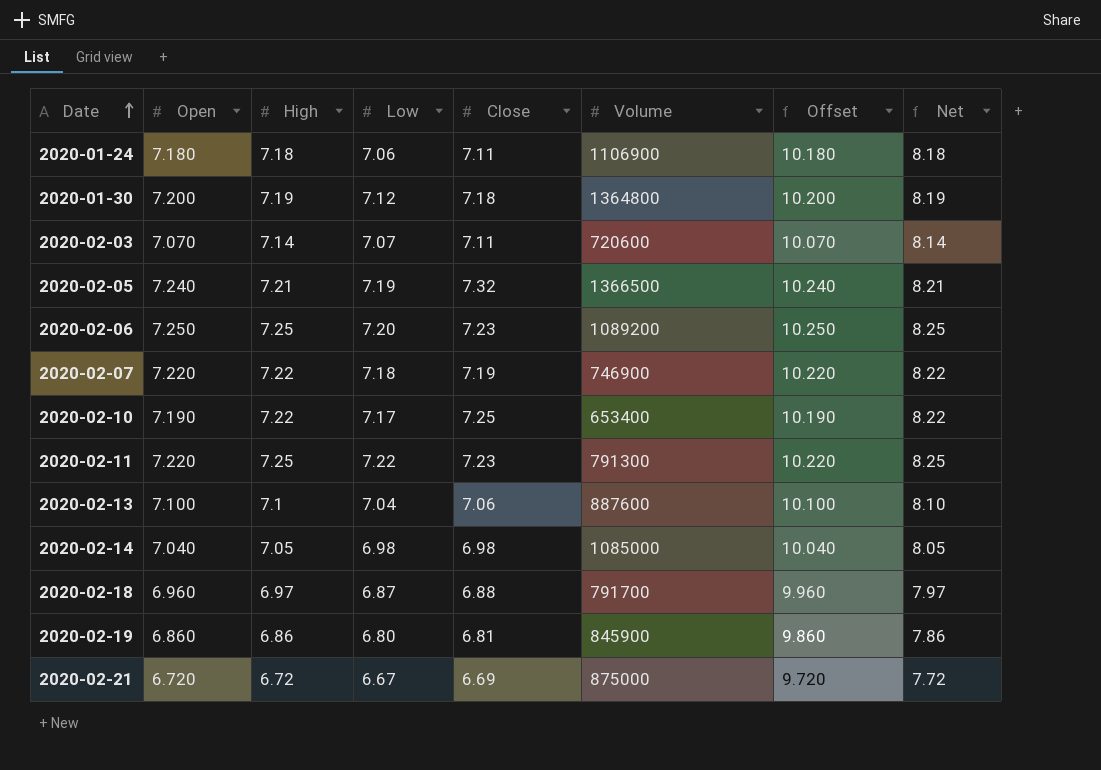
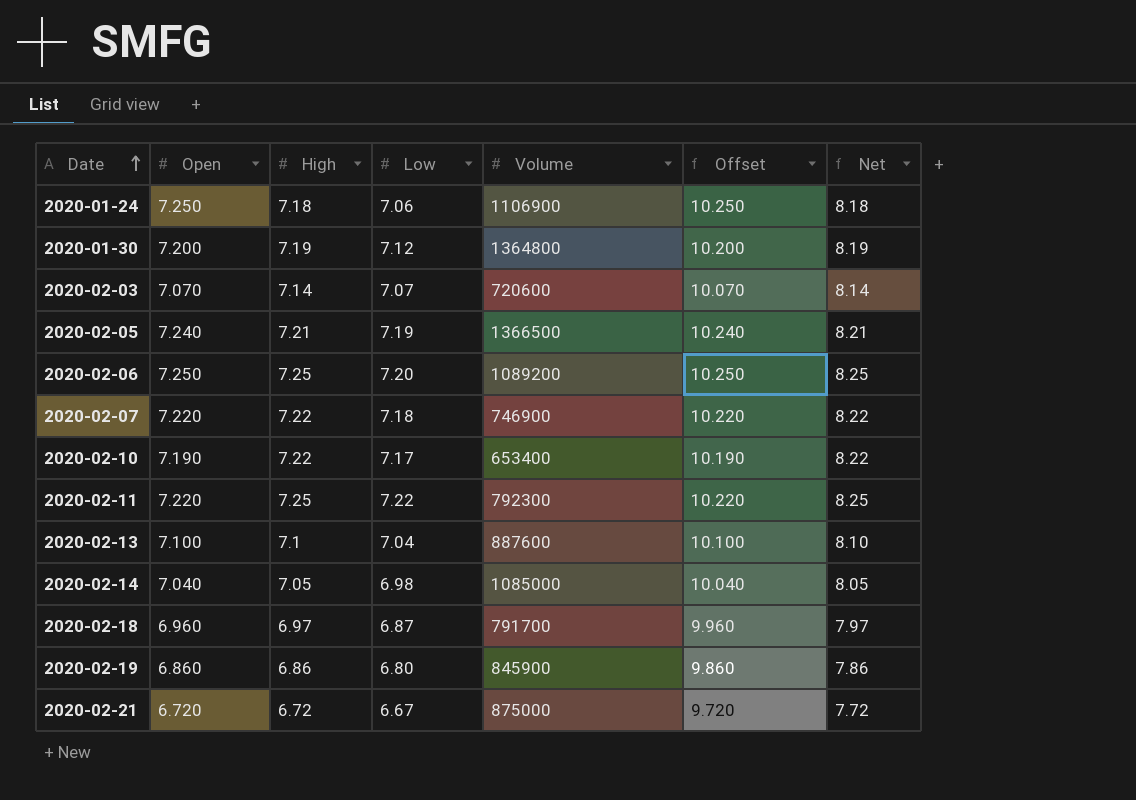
column Close | position: 5 -> none
2020-01-24 | Open: 7.180 -> 7.250
2020-01-24 | Offset: 10.180 -> 10.250
2020-02-11 | Volume: 791300 -> 792300

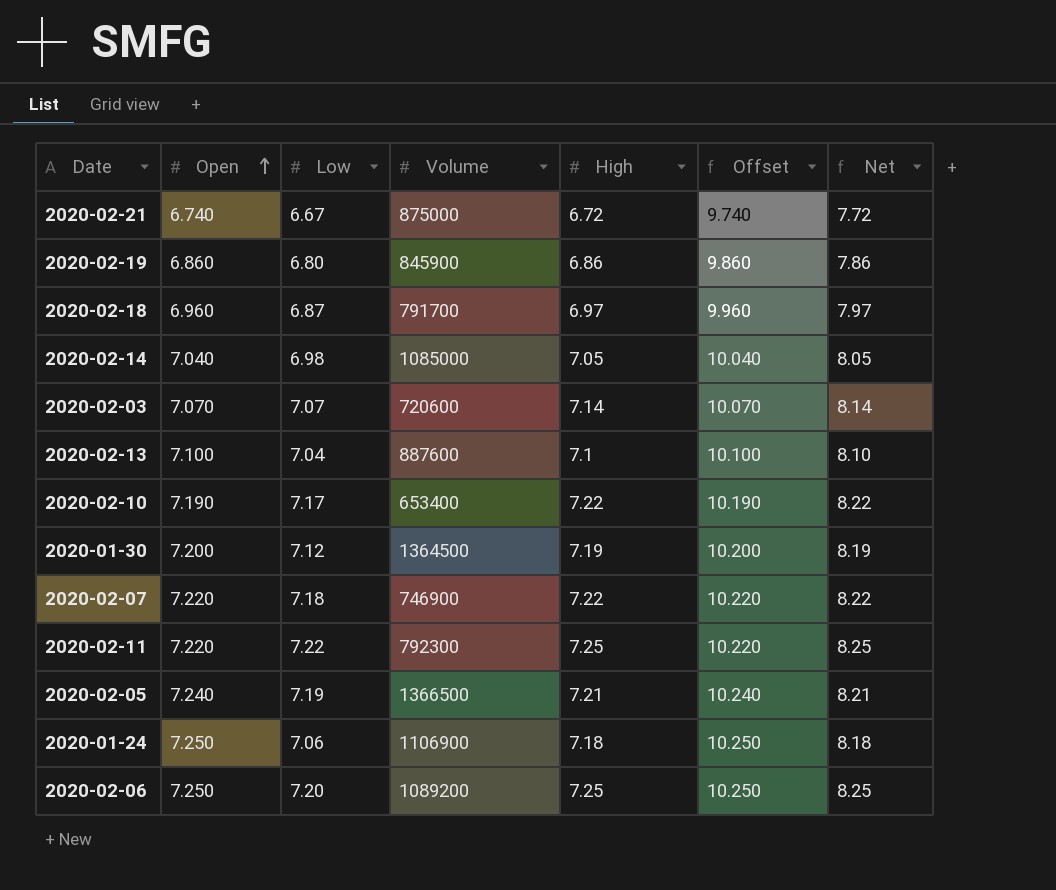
row order: Date ascending -> Open ascending
column High | position: 3 -> 5
2020-02-21 | Open: 6.720 -> 6.740
2020-02-21 | Offset: 9.720 -> 9.740
2020-01-30 | Volume: 1364800 -> 1364500

